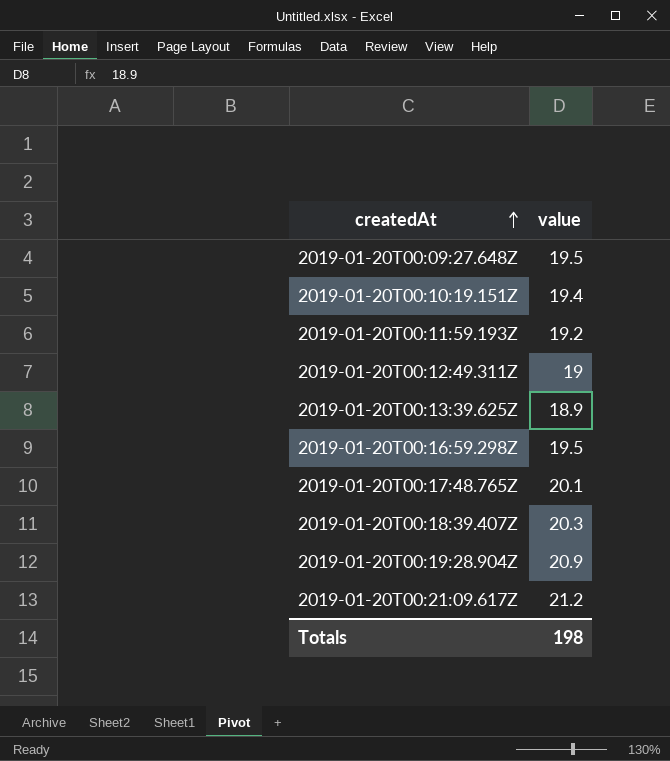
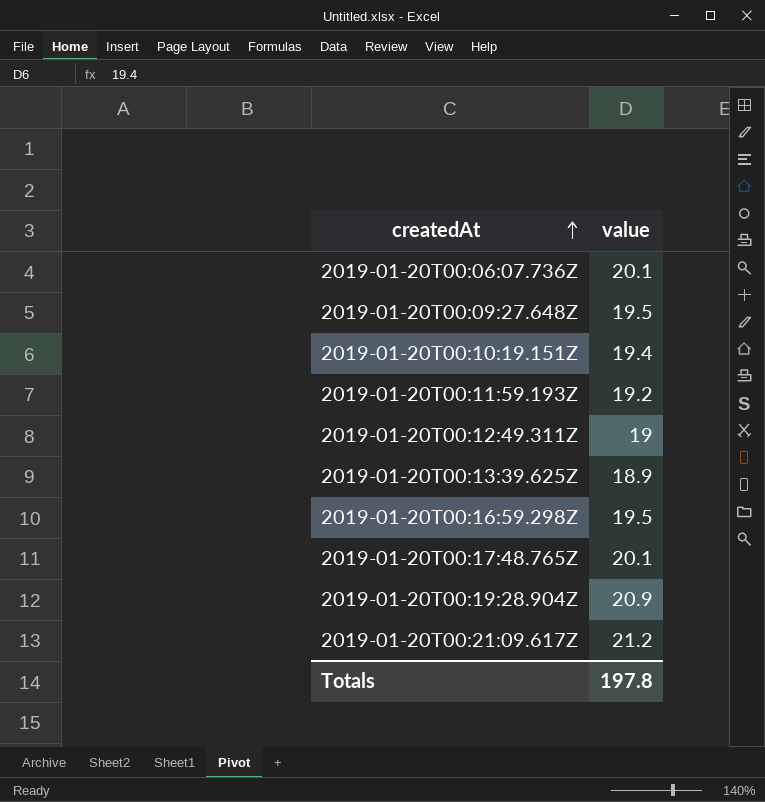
row 2019-01-20T00:18:39.407Z: 20.3 -> none
row 2019-01-20T00:06:07.736Z: none -> 20.1
Totals | value: 198 -> 197.8

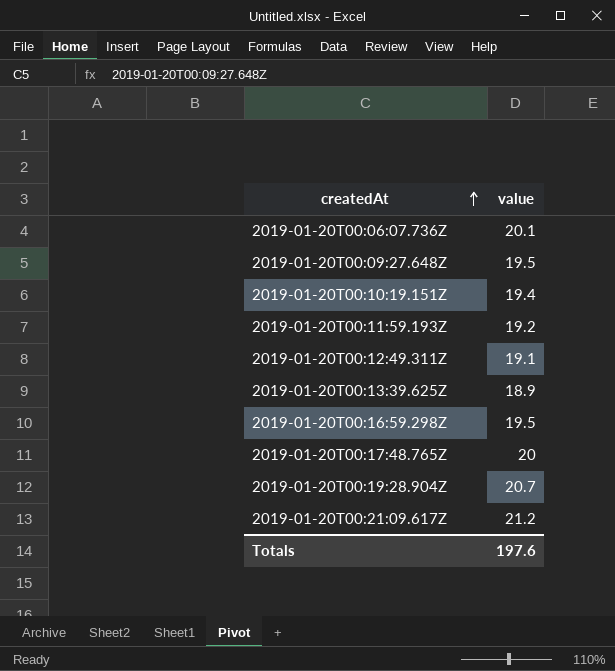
2019-01-20T00:12:49.311Z | value: 19 -> 19.1
2019-01-20T00:17:48.765Z | value: 20.1 -> 20
2019-01-20T00:19:28.904Z | value: 20.9 -> 20.7
Totals | value: 197.8 -> 197.6

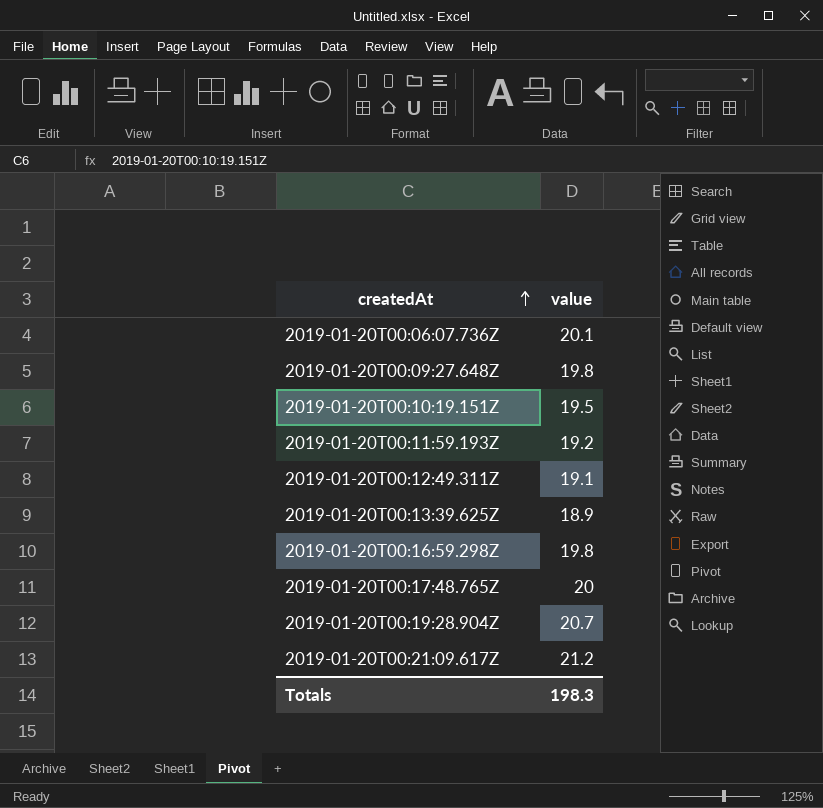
2019-01-20T00:09:27.648Z | value: 19.5 -> 19.8
2019-01-20T00:10:19.151Z | value: 19.4 -> 19.5
2019-01-20T00:16:59.298Z | value: 19.5 -> 19.8
Totals | value: 197.6 -> 198.3

